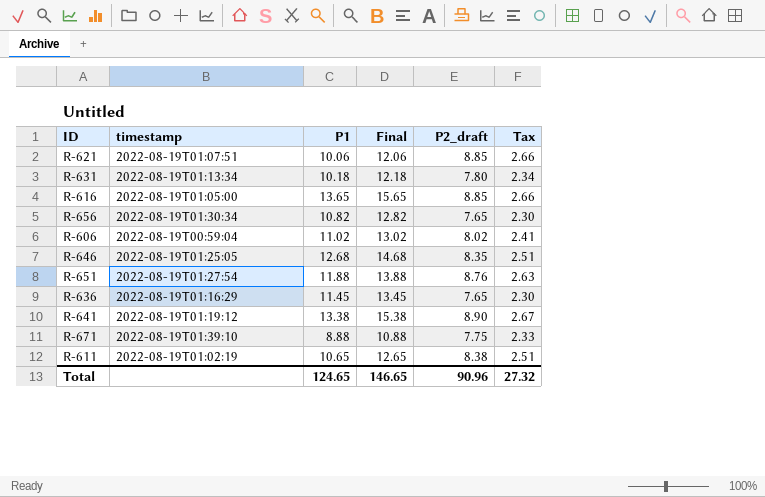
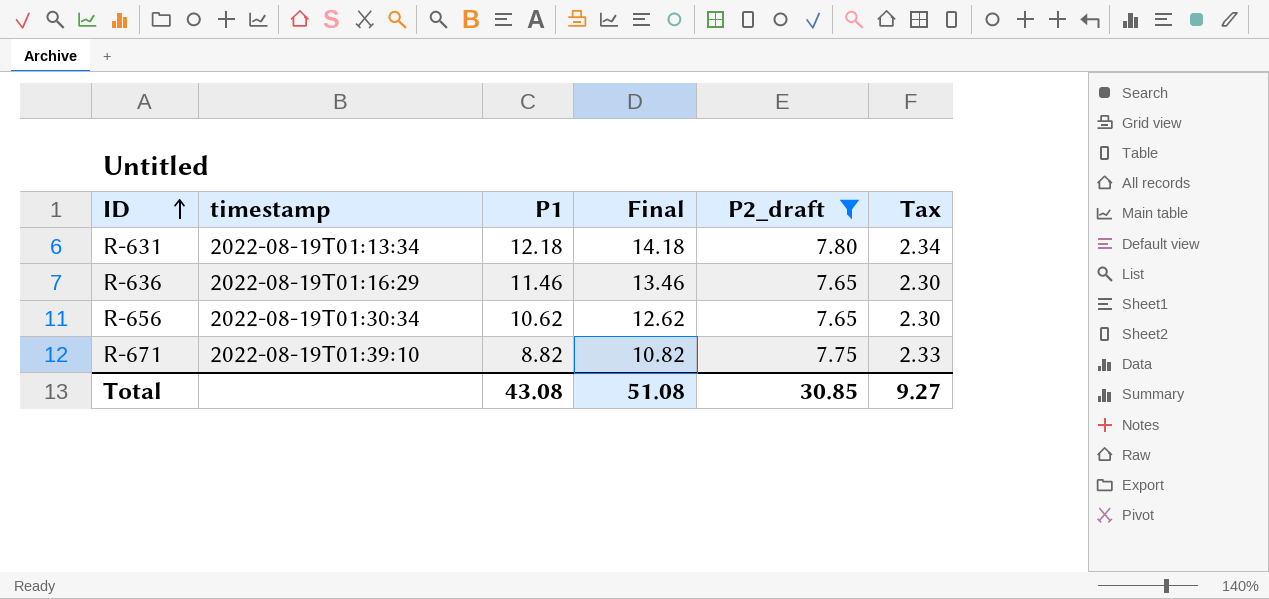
filter: none -> P2_draft <= 7.80
row order: none -> ID ascending
R-631 | P1: 10.18 -> 12.18
R-631 | Final: 12.18 -> 14.18
R-636 | P1: 11.45 -> 11.46
R-636 | Final: 13.45 -> 13.46
R-656 | P1: 10.82 -> 10.62
R-656 | Final: 12.82 -> 12.62
R-671 | P1: 8.88 -> 8.82
R-671 | Final: 10.88 -> 10.82
Total | P1: 124.65 -> 43.08
Total | Final: 146.65 -> 51.08
Total | P2_draft: 90.96 -> 30.85
Total | Tax: 27.32 -> 9.27

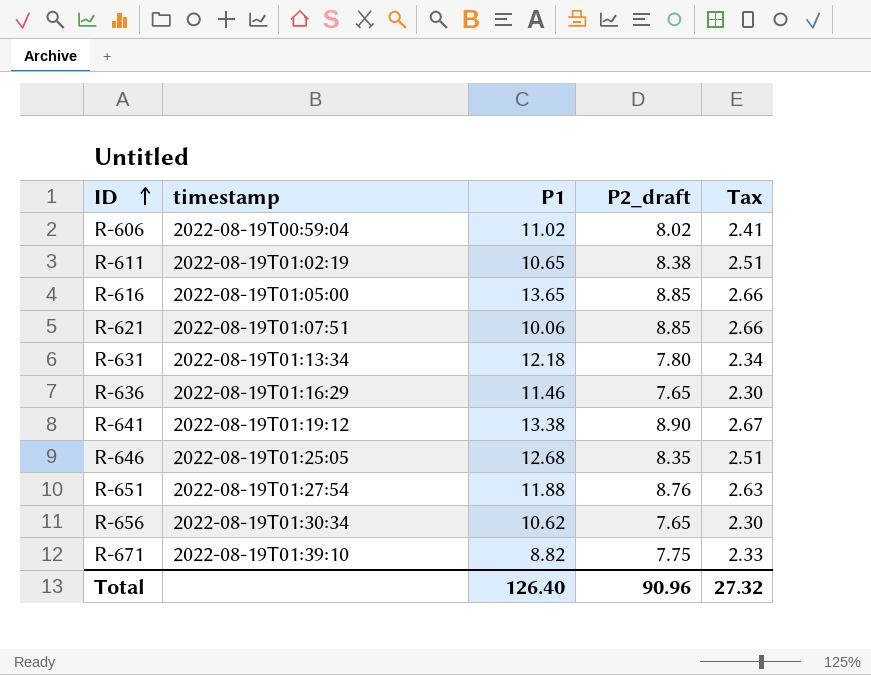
filter: P2_draft <= 7.80 -> none
column Final | formula: [P1] + 2 -> none
Total | P1: 43.08 -> 126.40
Total | P2_draft: 30.85 -> 90.96
Total | Tax: 9.27 -> 27.32

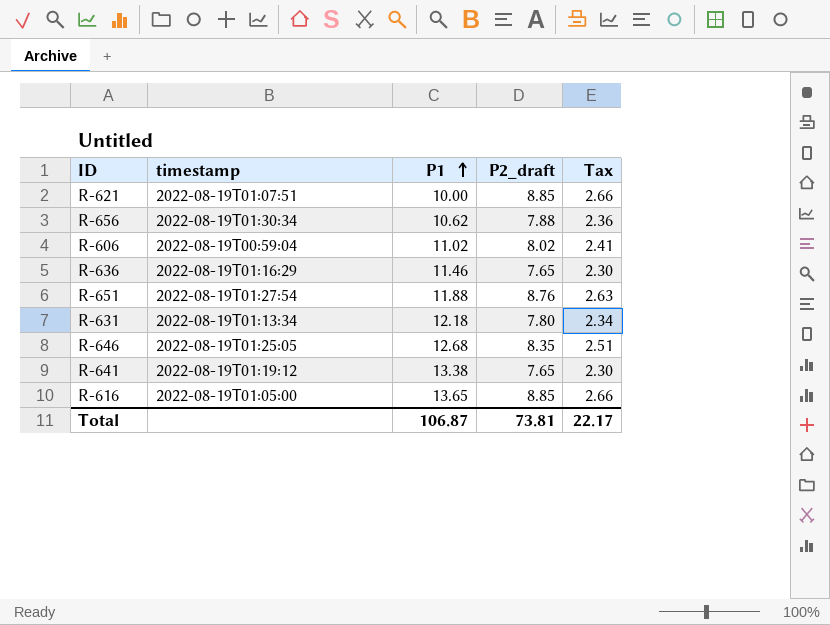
row order: ID ascending -> P1 ascending
row R-611: 2022-08-19T01:02:19 | 10.65 | 8.38 | 2.51 -> none
row R-671: 2022-08-19T01:39:10 | 8.82 | 7.75 | 2.33 -> none
R-621 | P1: 10.06 -> 10.00
R-656 | P2_draft: 7.65 -> 7.88
R-656 | Tax: 2.30 -> 2.36
R-641 | P2_draft: 8.90 -> 7.65
R-641 | Tax: 2.67 -> 2.30
Total | P1: 126.40 -> 106.87
Total | P2_draft: 90.96 -> 73.81
Total | Tax: 27.32 -> 22.17

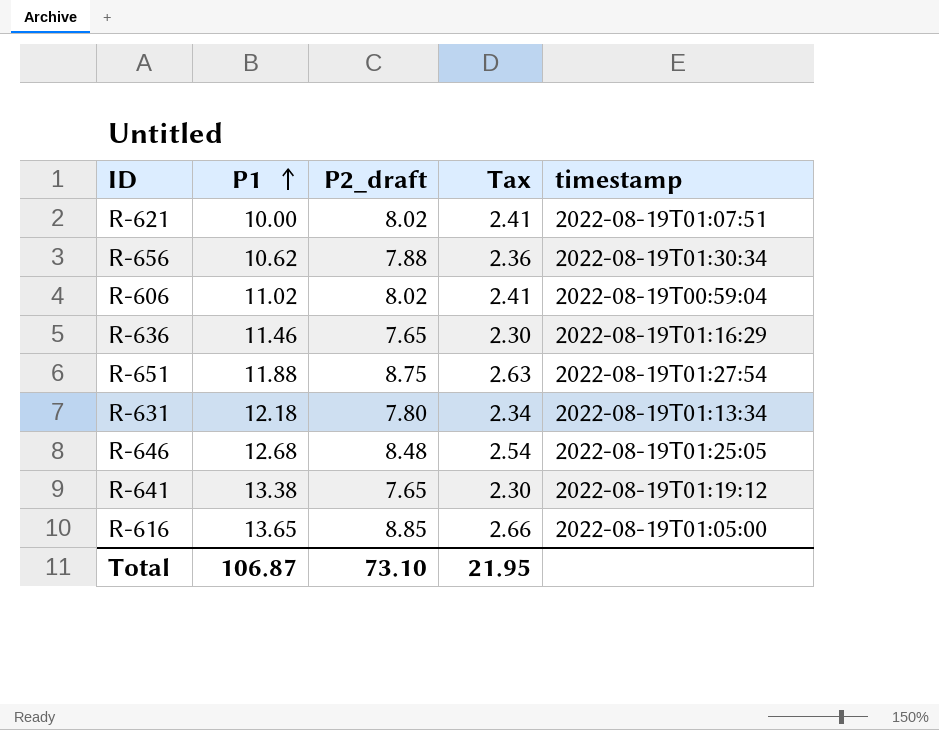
column timestamp | position: 2 -> 5
R-621 | P2_draft: 8.85 -> 8.02
R-621 | Tax: 2.66 -> 2.41
R-651 | P2_draft: 8.76 -> 8.75
R-646 | P2_draft: 8.35 -> 8.48
R-646 | Tax: 2.51 -> 2.54
Total | P2_draft: 73.81 -> 73.10
Total | Tax: 22.17 -> 21.95

